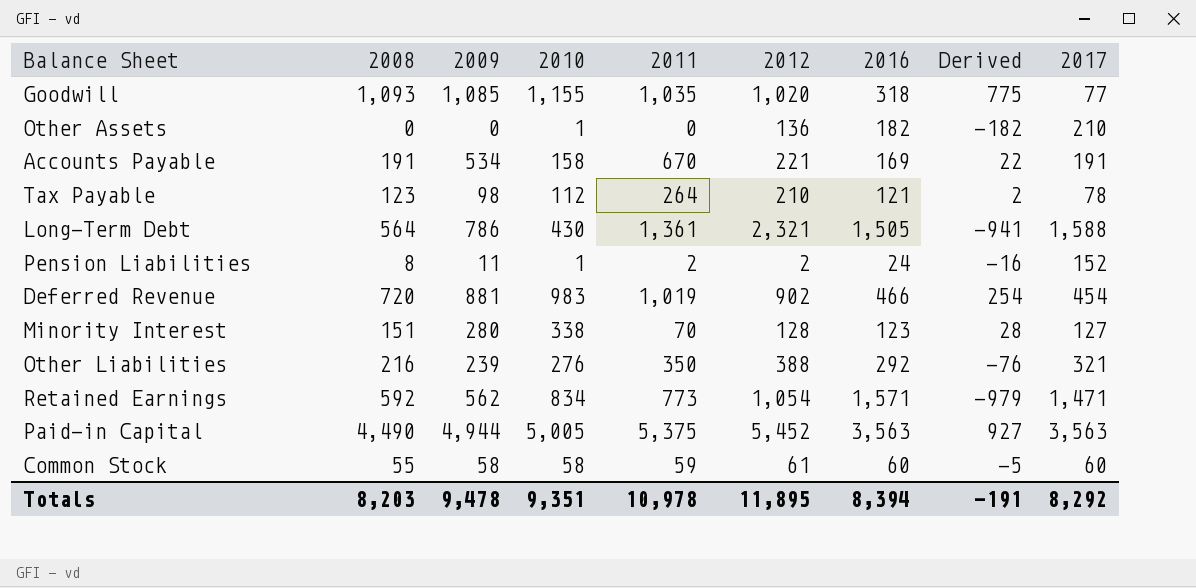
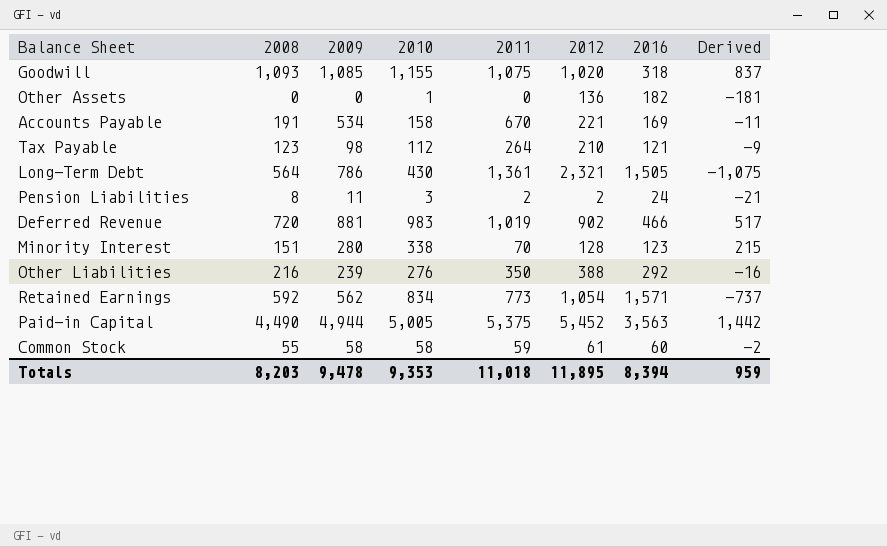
column 2017 | position: 9 -> none
column Derived | formula: [2008] - [2016] -> [2010] - [2016]
Goodwill | 2011: 1,035 -> 1,075
Pension Liabilities | 2010: 1 -> 3
Totals | 2010: 9,351 -> 9,353
Totals | 2011: 10,978 -> 11,018
Totals | Derived: -191 -> 959

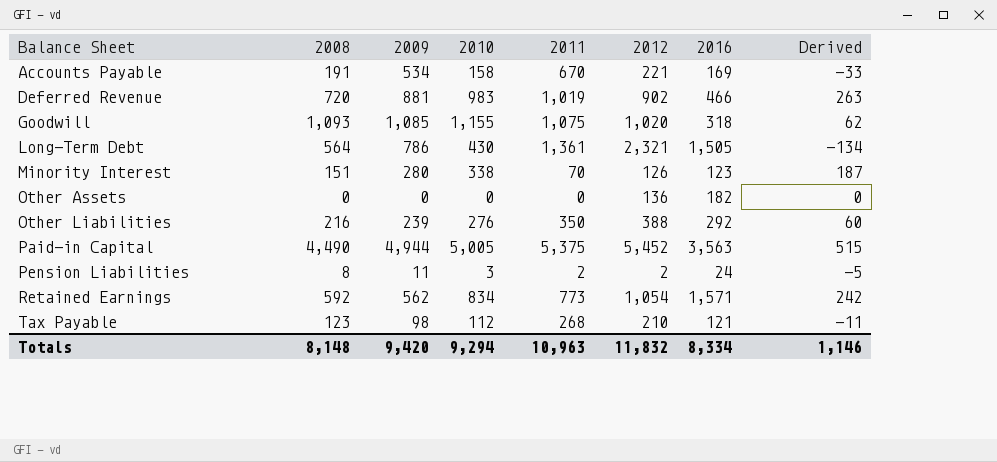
row order: none -> Balance Sheet ascending
column Derived | formula: [2010] - [2016] -> [2010] - [2008]
row Common Stock: 55 | 58 | 58 | 59 | 61 | 60 | -2 -> none
Minority Interest | 2012: 128 -> 126
Other Assets | 2010: 1 -> 0
Tax Payable | 2011: 264 -> 268
Totals | 2008: 8,203 -> 8,148
Totals | 2009: 9,478 -> 9,420
Totals | 2010: 9,353 -> 9,294
Totals | 2011: 11,018 -> 10,963
Totals | 2012: 11,895 -> 11,832
Totals | 2016: 8,394 -> 8,334
Totals | Derived: 959 -> 1,146

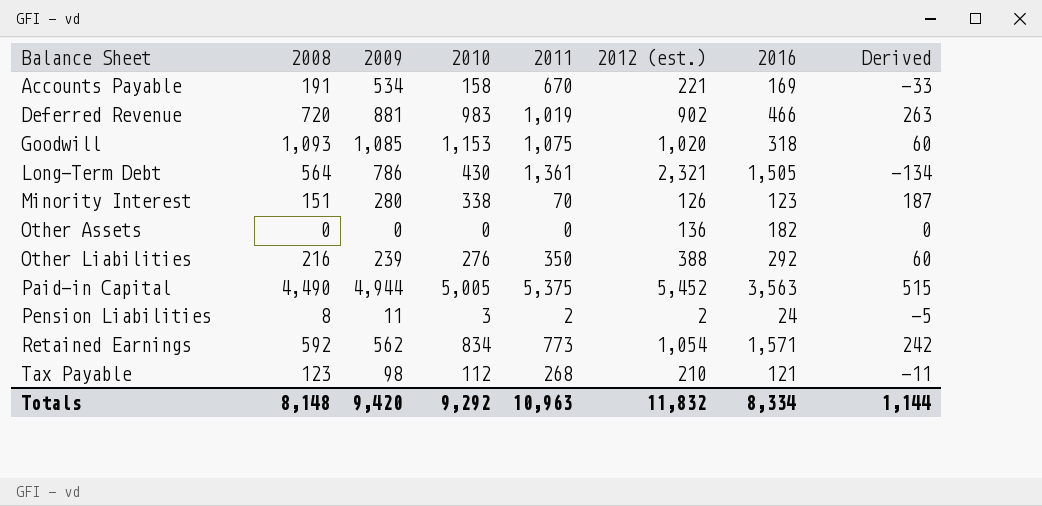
column name: 2012 -> 2012 (est.)
Goodwill | 2010: 1,155 -> 1,153
Goodwill | Derived: 62 -> 60
Totals | 2010: 9,294 -> 9,292
Totals | Derived: 1,146 -> 1,144

